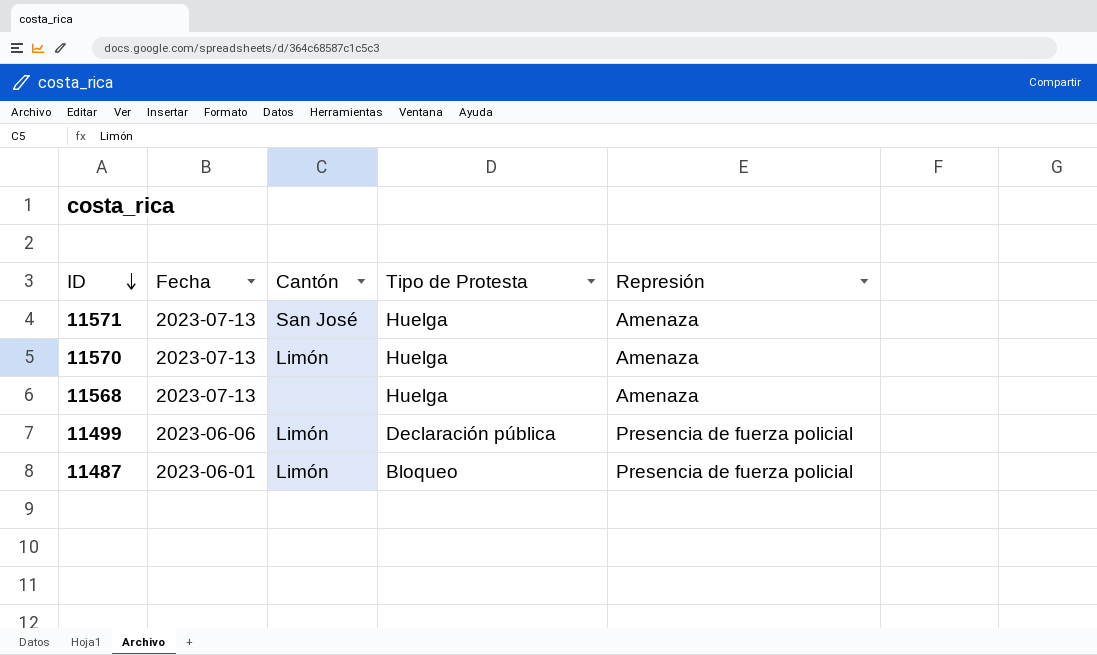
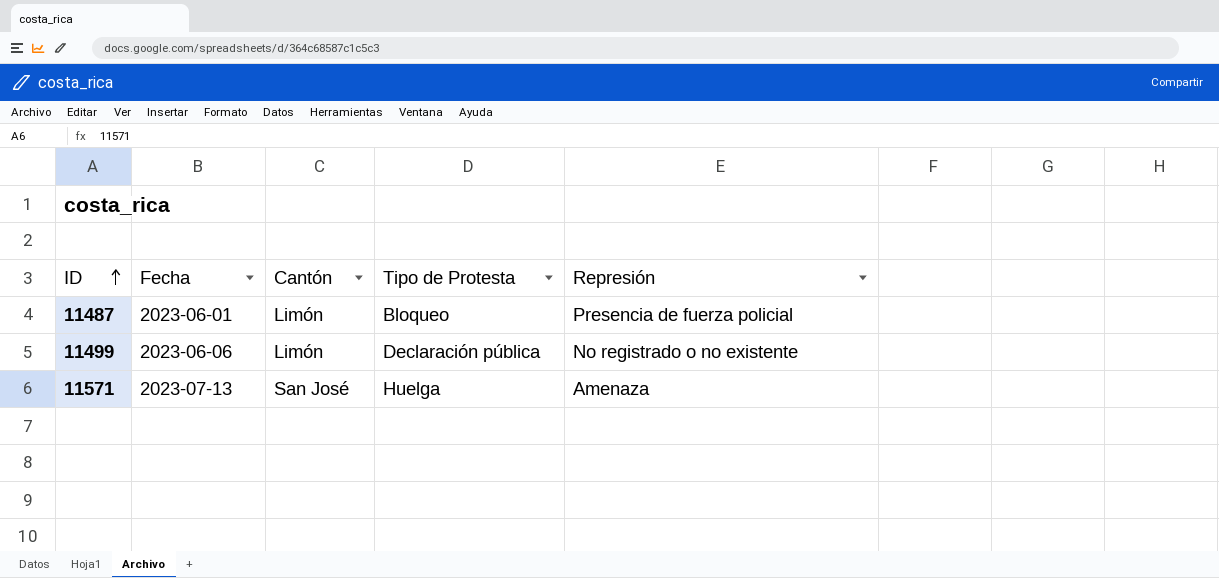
row order: ID descending -> ID ascending
row 11570: 2023-07-13 | Limón | Huelga | Amenaza -> none
row 11568: 2023-07-13 | none | Huelga | Amenaza -> none
11499 | Represión: Presencia de fuerza policial -> No registrado o no existente

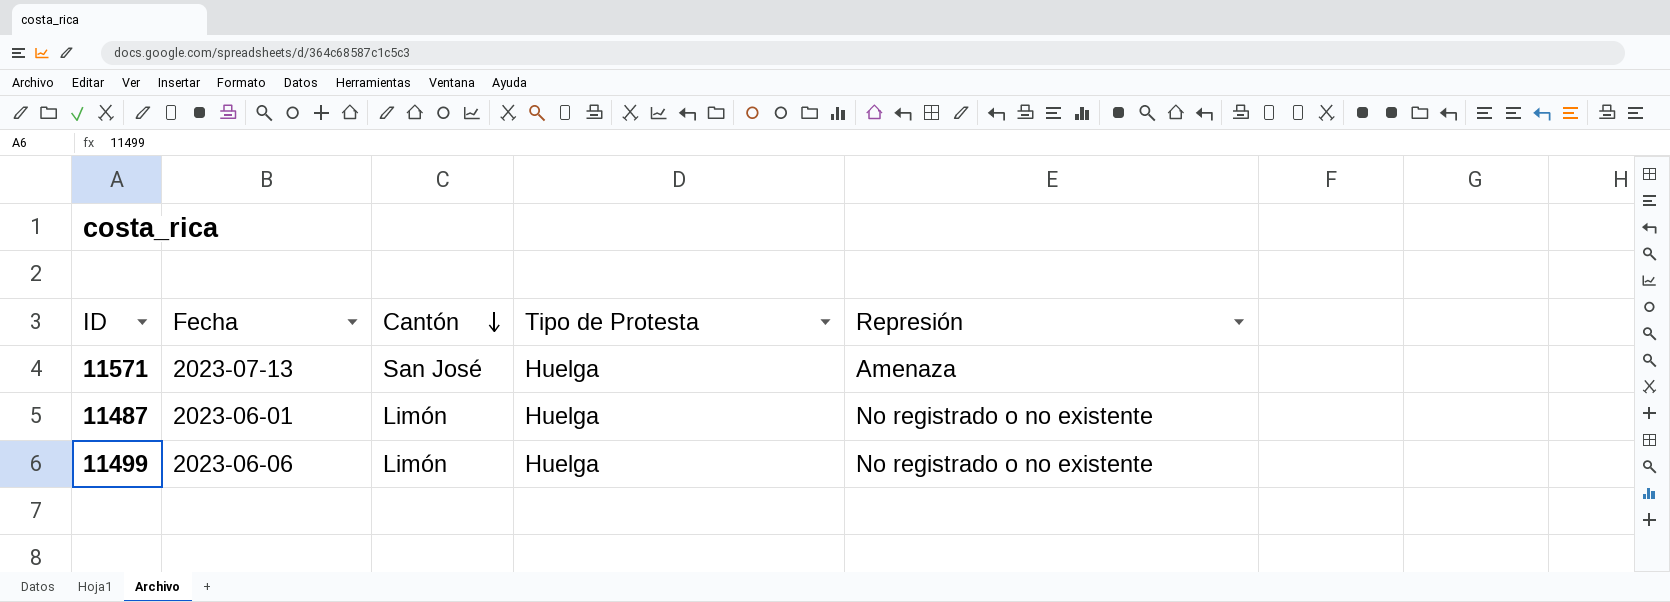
row order: ID ascending -> Cantón descending
11487 | Tipo de Protesta: Bloqueo -> Huelga
11487 | Represión: Presencia de fuerza policial -> No registrado o no existente
11499 | Tipo de Protesta: Declaración pública -> Huelga

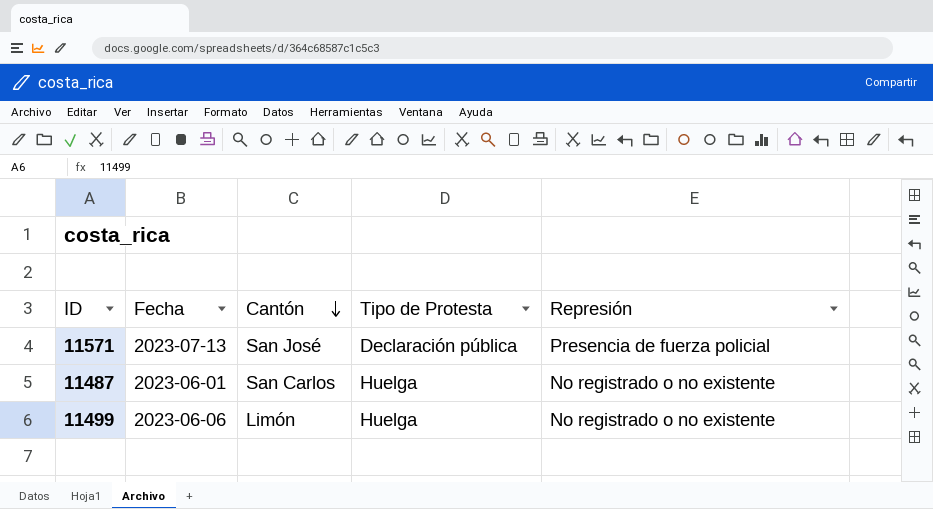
11571 | Tipo de Protesta: Huelga -> Declaración pública
11571 | Represión: Amenaza -> Presencia de fuerza policial
11487 | Cantón: Limón -> San Carlos

